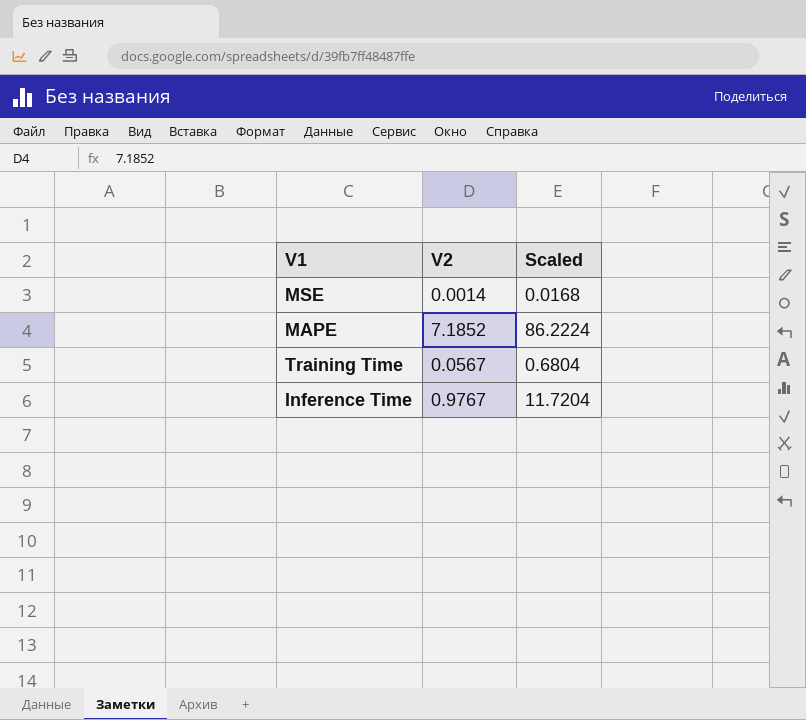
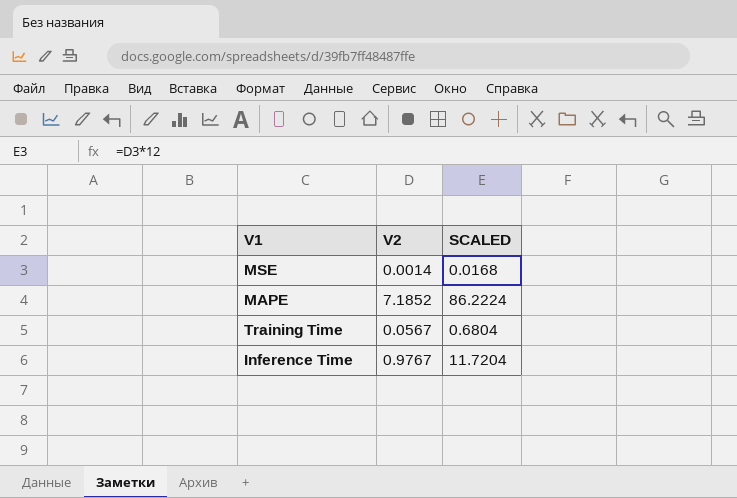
column name: Scaled -> SCALED

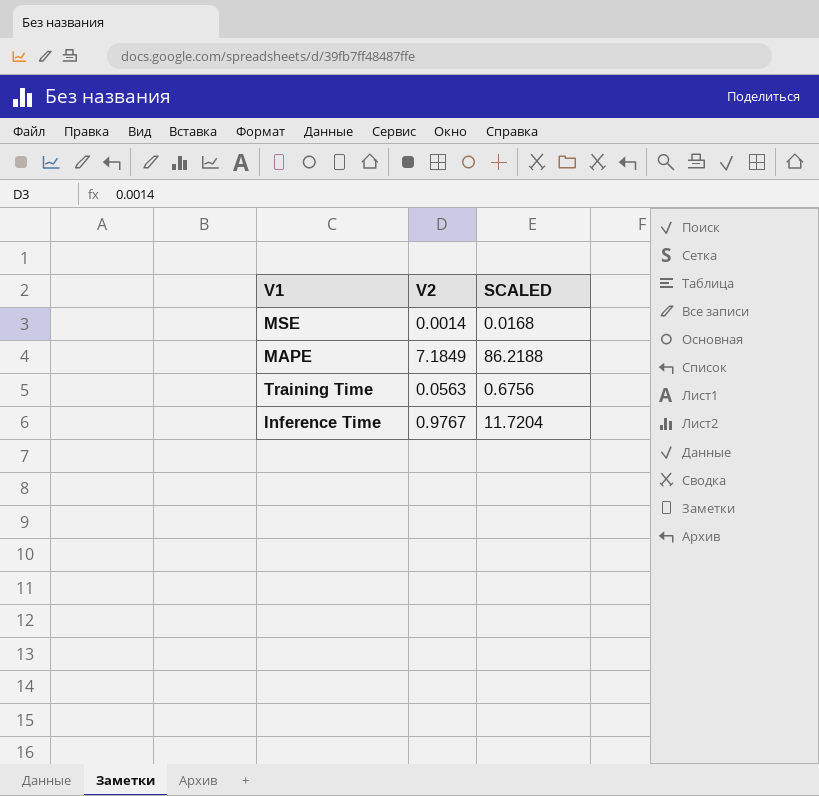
MAPE | V2: 7.1852 -> 7.1849
MAPE | SCALED: 86.2224 -> 86.2188
Training Time | V2: 0.0567 -> 0.0563
Training Time | SCALED: 0.6804 -> 0.6756

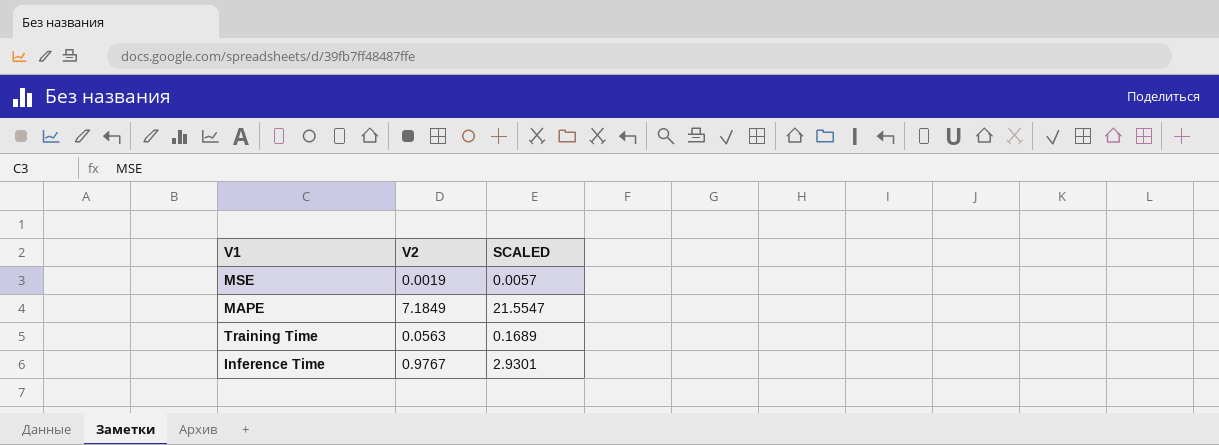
column SCALED | formula: [V2] * 12 -> [V2] * 3
MSE | V2: 0.0014 -> 0.0019

